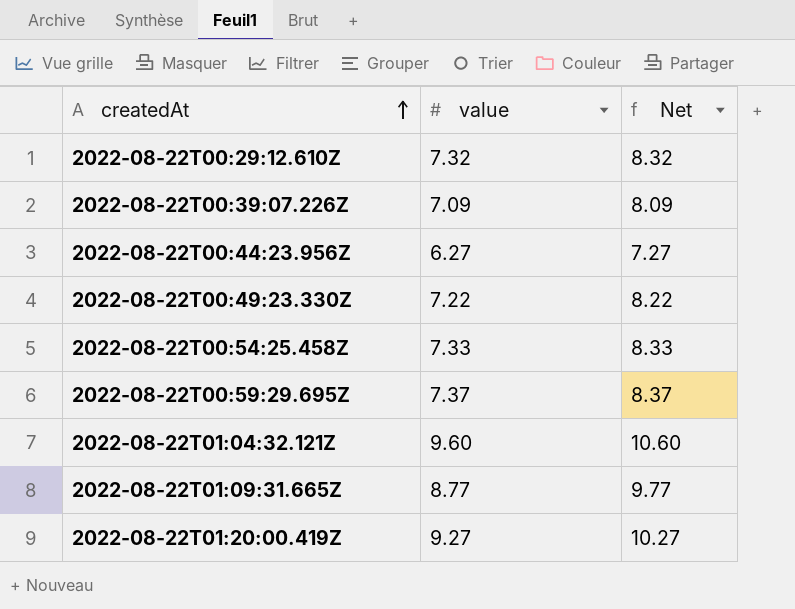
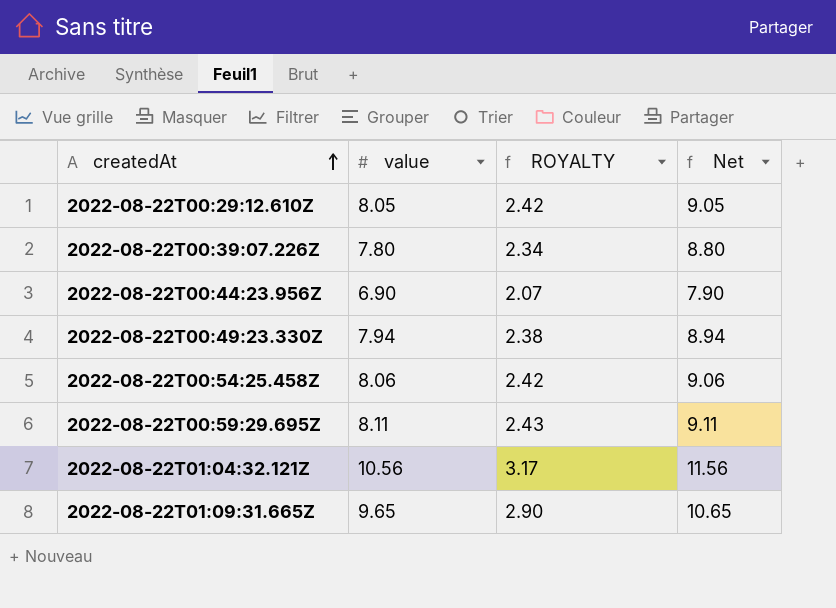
column ROYALTY | formula: none -> [value] * 0.3
row 2022-08-22T01:20:00.419Z: 9.27 | 10.27 -> none
2022-08-22T00:29:12.610Z | value: 7.32 -> 8.05
2022-08-22T00:29:12.610Z | Net: 8.32 -> 9.05
2022-08-22T00:39:07.226Z | value: 7.09 -> 7.80
2022-08-22T00:39:07.226Z | Net: 8.09 -> 8.80
2022-08-22T00:44:23.956Z | value: 6.27 -> 6.90
2022-08-22T00:44:23.956Z | Net: 7.27 -> 7.90
2022-08-22T00:49:23.330Z | value: 7.22 -> 7.94
2022-08-22T00:49:23.330Z | Net: 8.22 -> 8.94
2022-08-22T00:54:25.458Z | value: 7.33 -> 8.06
2022-08-22T00:54:25.458Z | Net: 8.33 -> 9.06
2022-08-22T00:59:29.695Z | value: 7.37 -> 8.11
2022-08-22T00:59:29.695Z | Net: 8.37 -> 9.11
2022-08-22T01:04:32.121Z | value: 9.60 -> 10.56
2022-08-22T01:04:32.121Z | Net: 10.60 -> 11.56
2022-08-22T01:09:31.665Z | value: 8.77 -> 9.65
2022-08-22T01:09:31.665Z | Net: 9.77 -> 10.65

